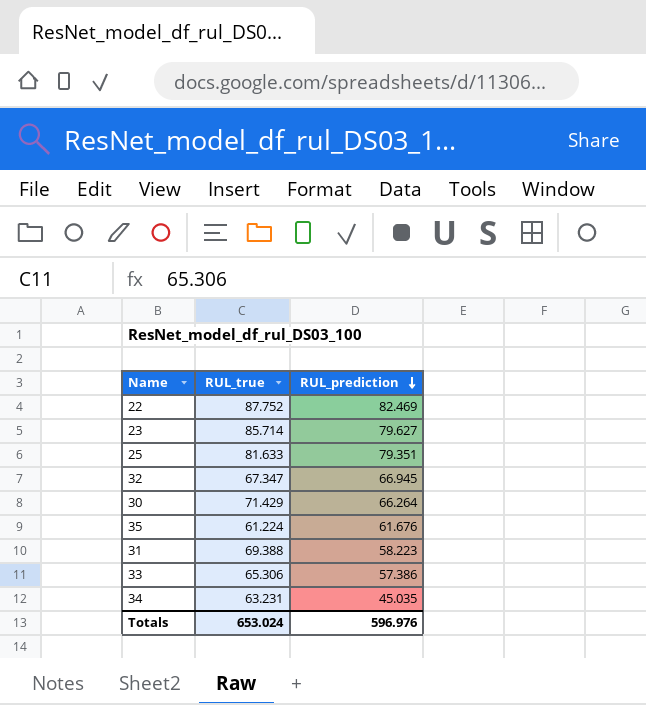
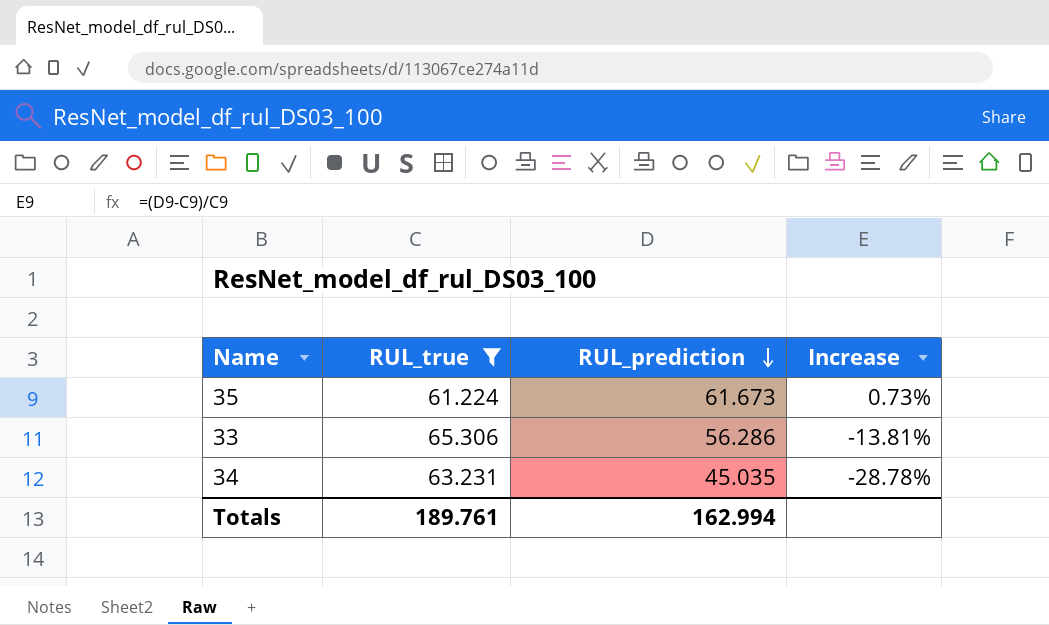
filter: none -> RUL_true <= 65.306
column Increase | formula: none -> ([RUL_prediction] - [RUL_true]) / [RUL_true]
35 | RUL_prediction: 61.676 -> 61.673
33 | RUL_prediction: 57.386 -> 56.286
Totals | RUL_true: 653.024 -> 189.761
Totals | RUL_prediction: 596.976 -> 162.994

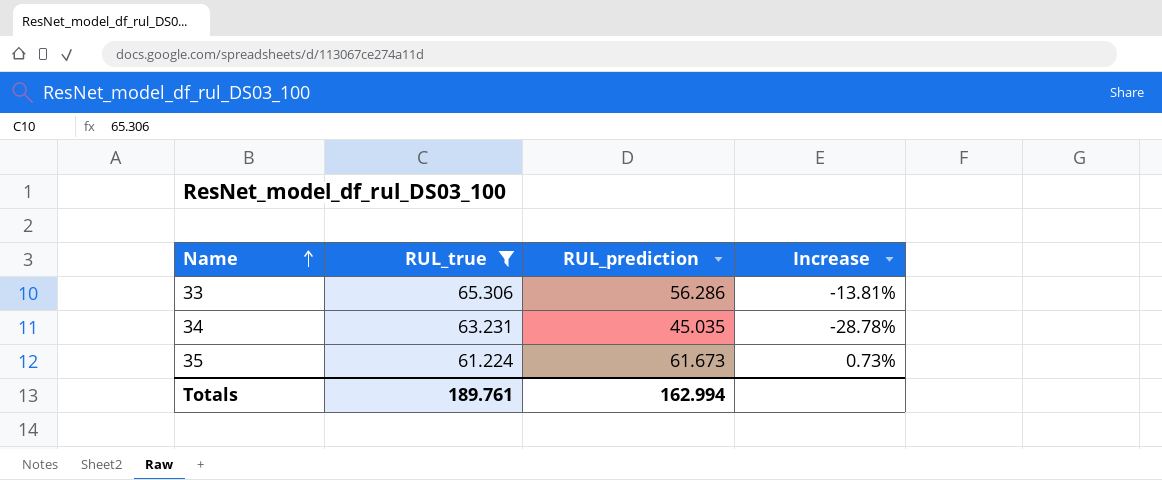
row order: RUL_prediction descending -> Name ascending

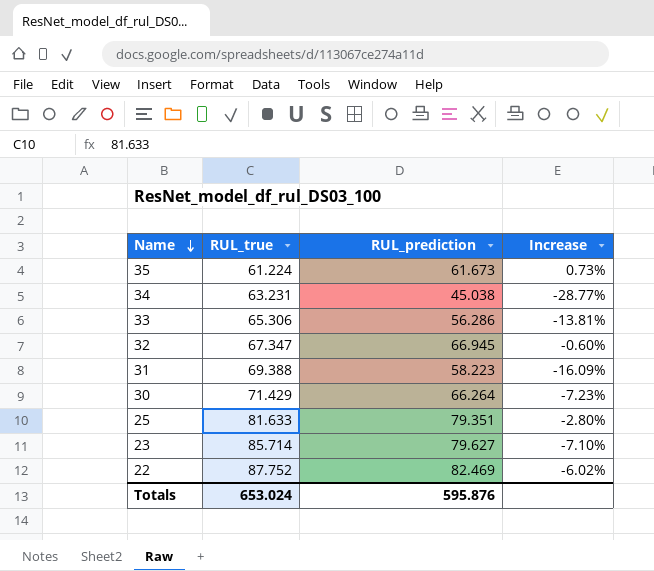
filter: RUL_true <= 65.306 -> none
row order: Name ascending -> Name descending
34 | RUL_prediction: 45.035 -> 45.038
34 | Increase: -28.78% -> -28.77%
Totals | RUL_true: 189.761 -> 653.024
Totals | RUL_prediction: 162.994 -> 595.876

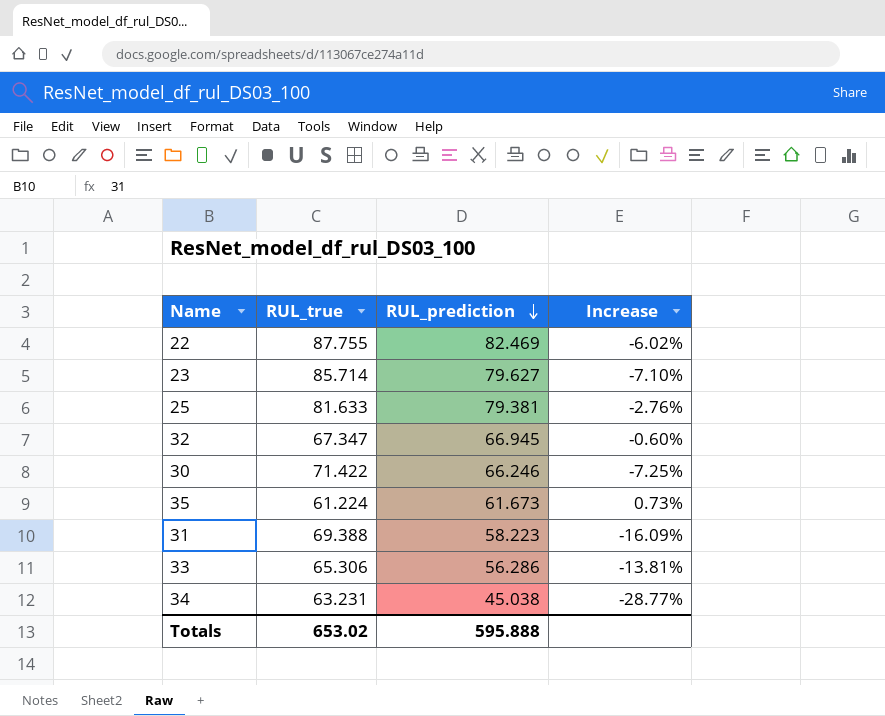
row order: Name descending -> RUL_prediction descending
22 | RUL_true: 87.752 -> 87.755
25 | RUL_prediction: 79.351 -> 79.381
25 | Increase: -2.80% -> -2.76%
30 | RUL_true: 71.429 -> 71.422
30 | RUL_prediction: 66.264 -> 66.246
30 | Increase: -7.23% -> -7.25%
Totals | RUL_true: 653.024 -> 653.02
Totals | RUL_prediction: 595.876 -> 595.888

